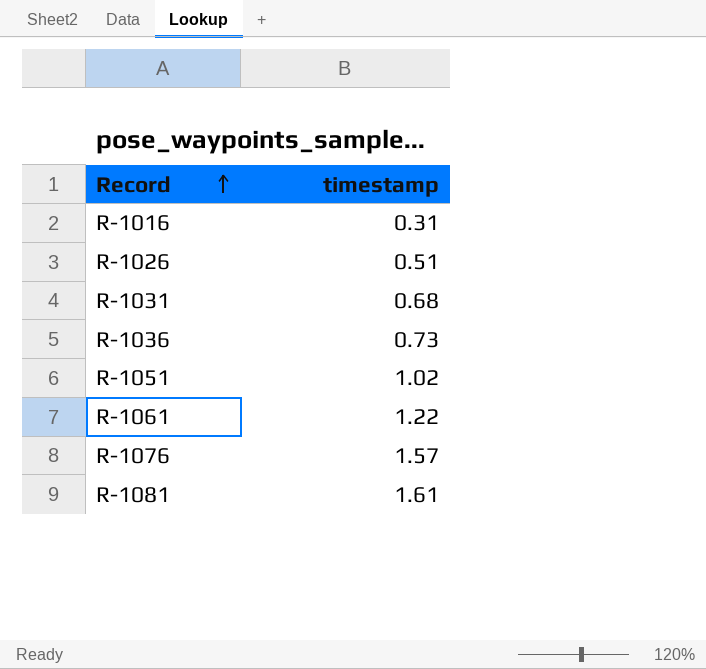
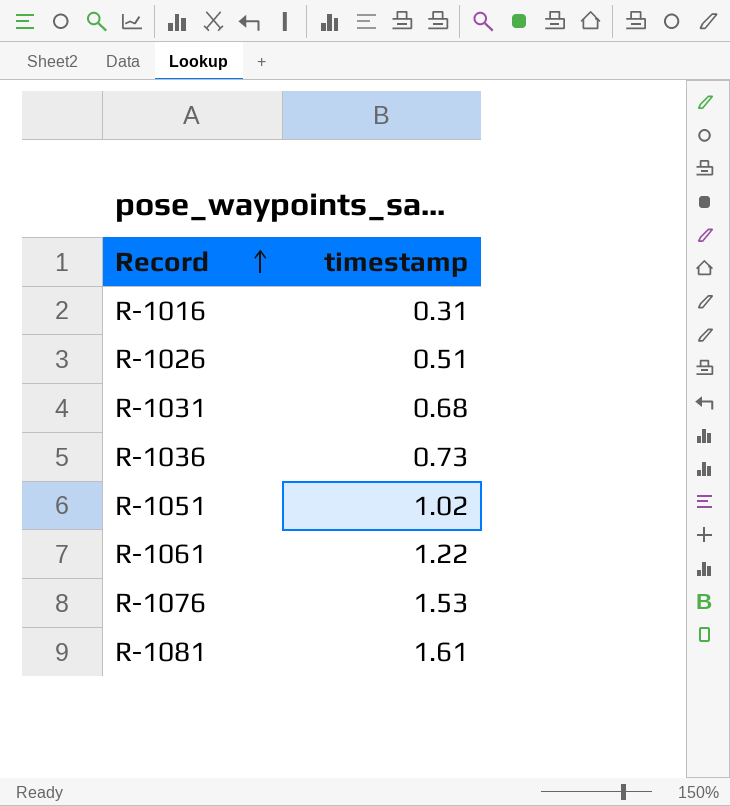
R-1076 | timestamp: 1.57 -> 1.53

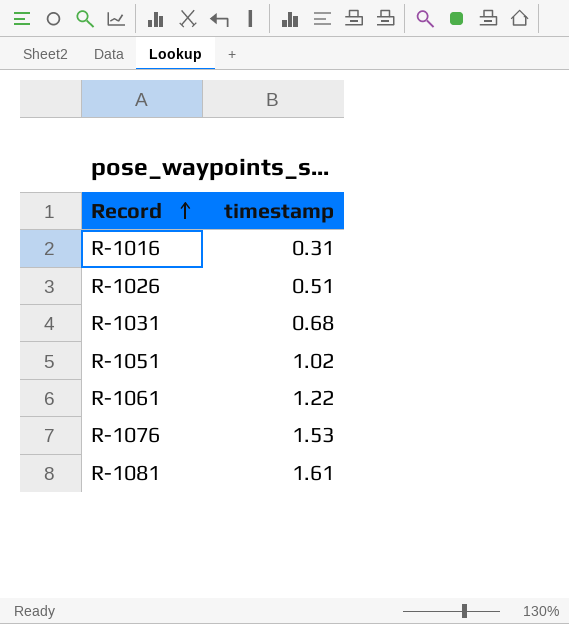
row R-1036: 0.73 -> none

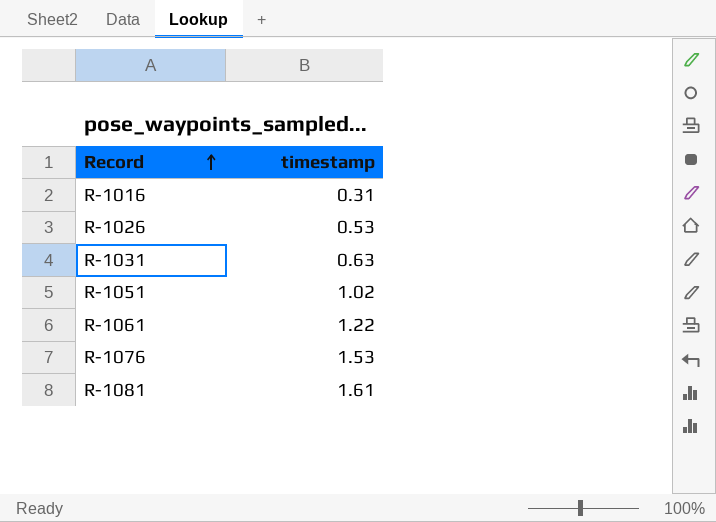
R-1026 | timestamp: 0.51 -> 0.53
R-1031 | timestamp: 0.68 -> 0.63

